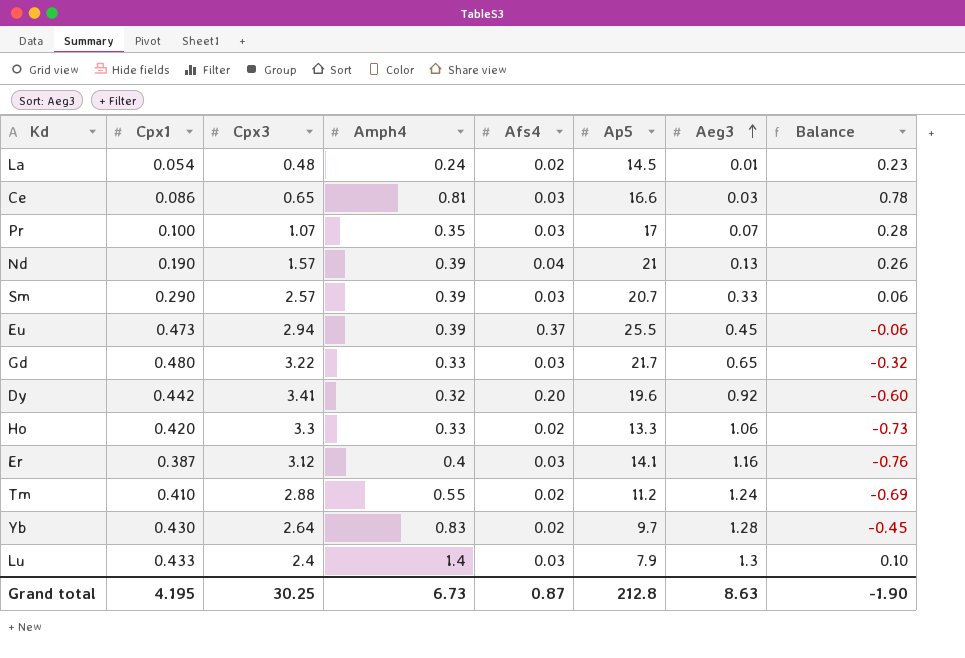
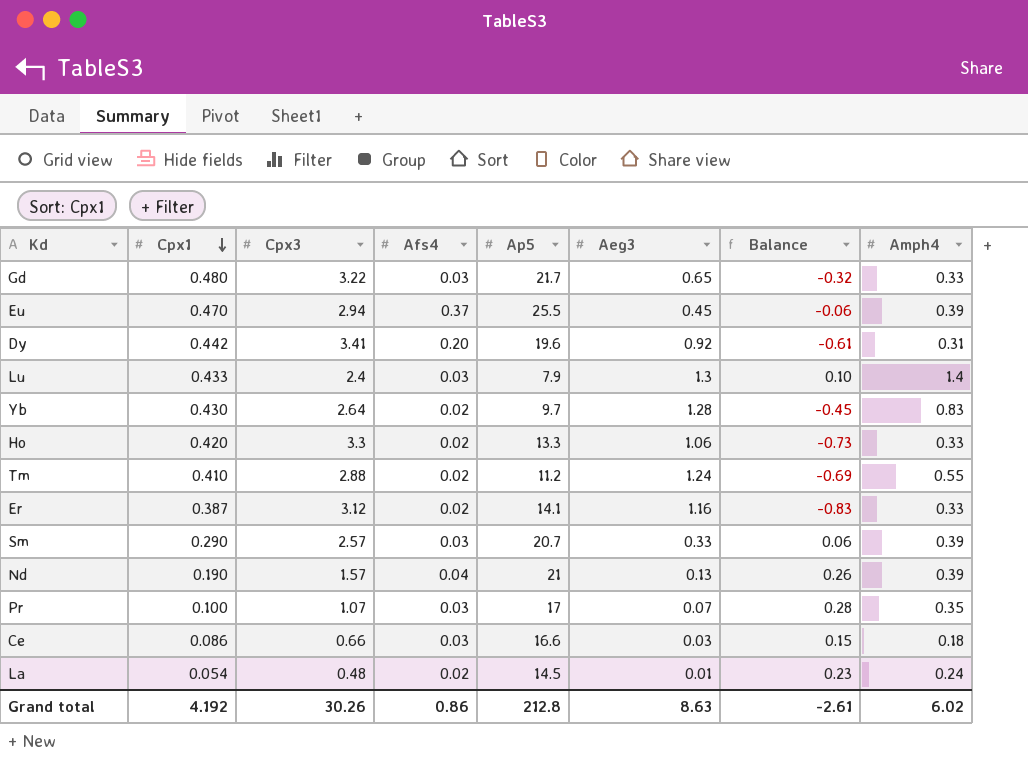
row order: Aeg3 ascending -> Cpx1 descending
column Amph4 | position: 4 -> 8
Eu | Cpx1: 0.473 -> 0.470
Dy | Balance: -0.60 -> -0.61
Dy | Amph4: 0.32 -> 0.31
Er | Afs4: 0.03 -> 0.02
Er | Balance: -0.76 -> -0.83
Er | Amph4: 0.4 -> 0.33
Ce | Cpx3: 0.65 -> 0.66
Ce | Balance: 0.78 -> 0.15
Ce | Amph4: 0.81 -> 0.18
Grand total | Cpx1: 4.195 -> 4.192
Grand total | Cpx3: 30.25 -> 30.26
Grand total | Afs4: 0.87 -> 0.86
Grand total | Balance: -1.90 -> -2.61
Grand total | Amph4: 6.73 -> 6.02

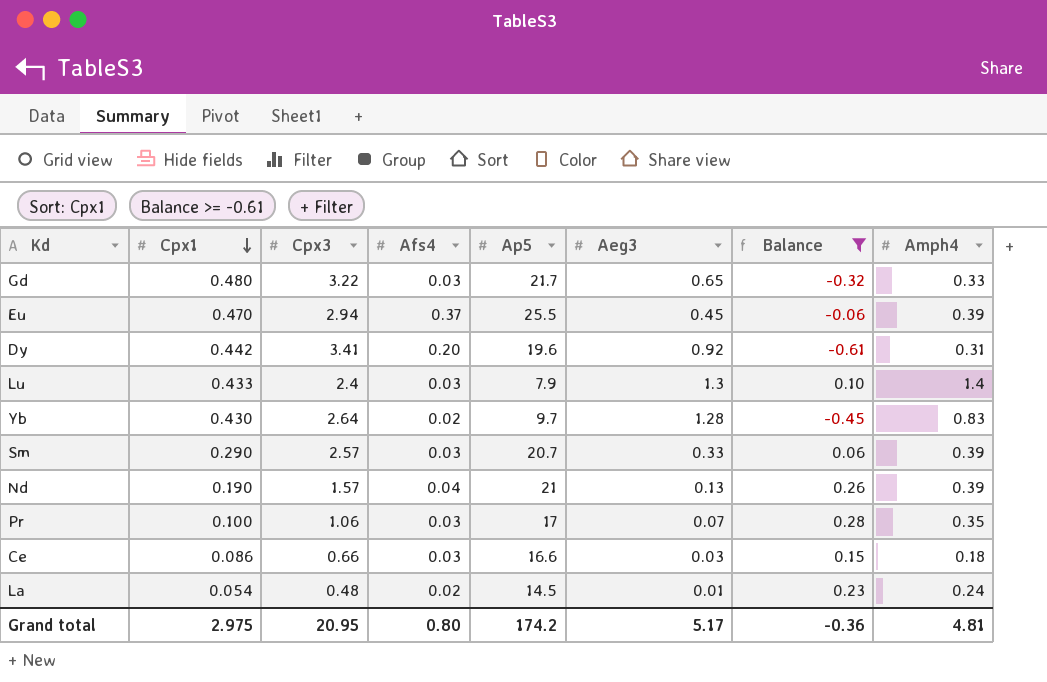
filter: none -> Balance >= -0.61
Pr | Cpx3: 1.07 -> 1.06
Grand total | Cpx1: 4.192 -> 2.975
Grand total | Cpx3: 30.26 -> 20.95
Grand total | Afs4: 0.86 -> 0.80
Grand total | Ap5: 212.8 -> 174.2
Grand total | Aeg3: 8.63 -> 5.17
Grand total | Balance: -2.61 -> -0.36
Grand total | Amph4: 6.02 -> 4.81

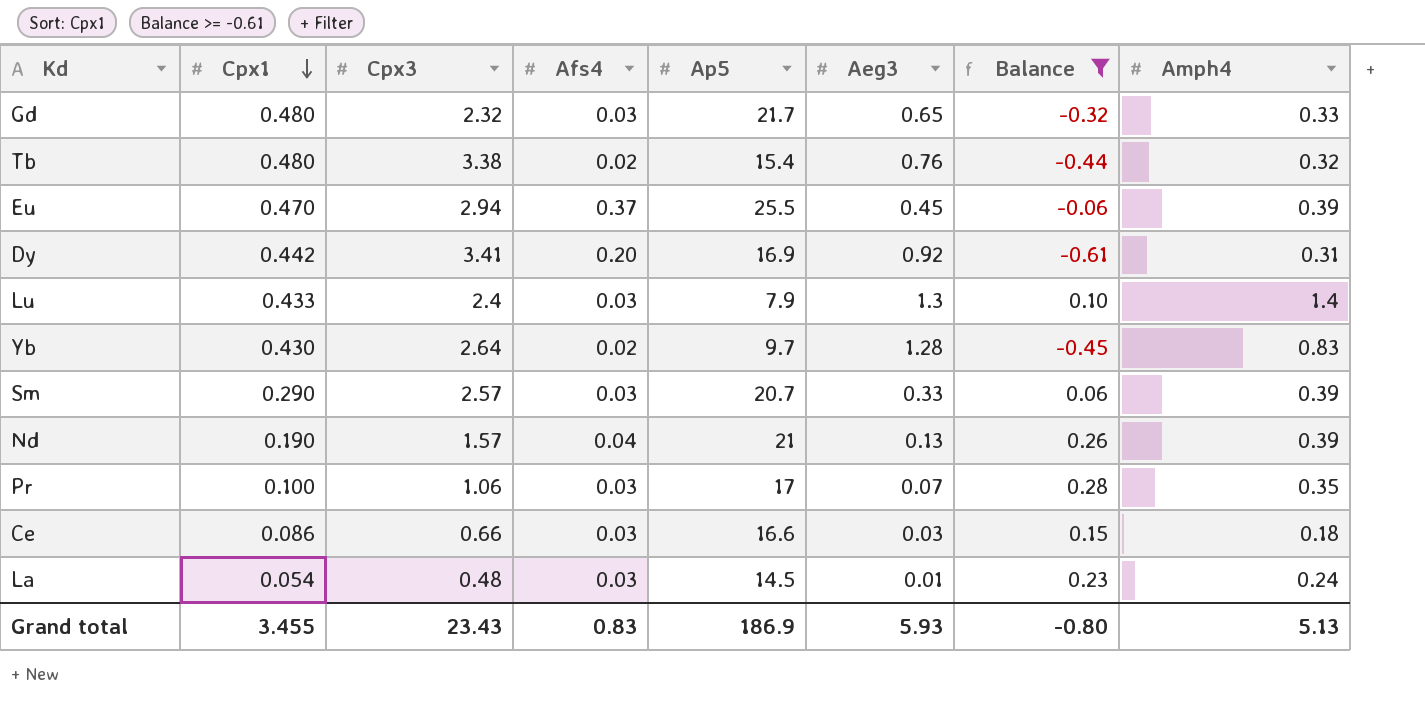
Gd | Cpx3: 3.22 -> 2.32
row Tb: none -> 0.480 | 3.38 | 0.02 | 15.4 | 0.76 | -0.44 | 0.32
Dy | Ap5: 19.6 -> 16.9
La | Afs4: 0.02 -> 0.03
Grand total | Cpx1: 2.975 -> 3.455
Grand total | Cpx3: 20.95 -> 23.43
Grand total | Afs4: 0.80 -> 0.83
Grand total | Ap5: 174.2 -> 186.9
Grand total | Aeg3: 5.17 -> 5.93
Grand total | Balance: -0.36 -> -0.80
Grand total | Amph4: 4.81 -> 5.13

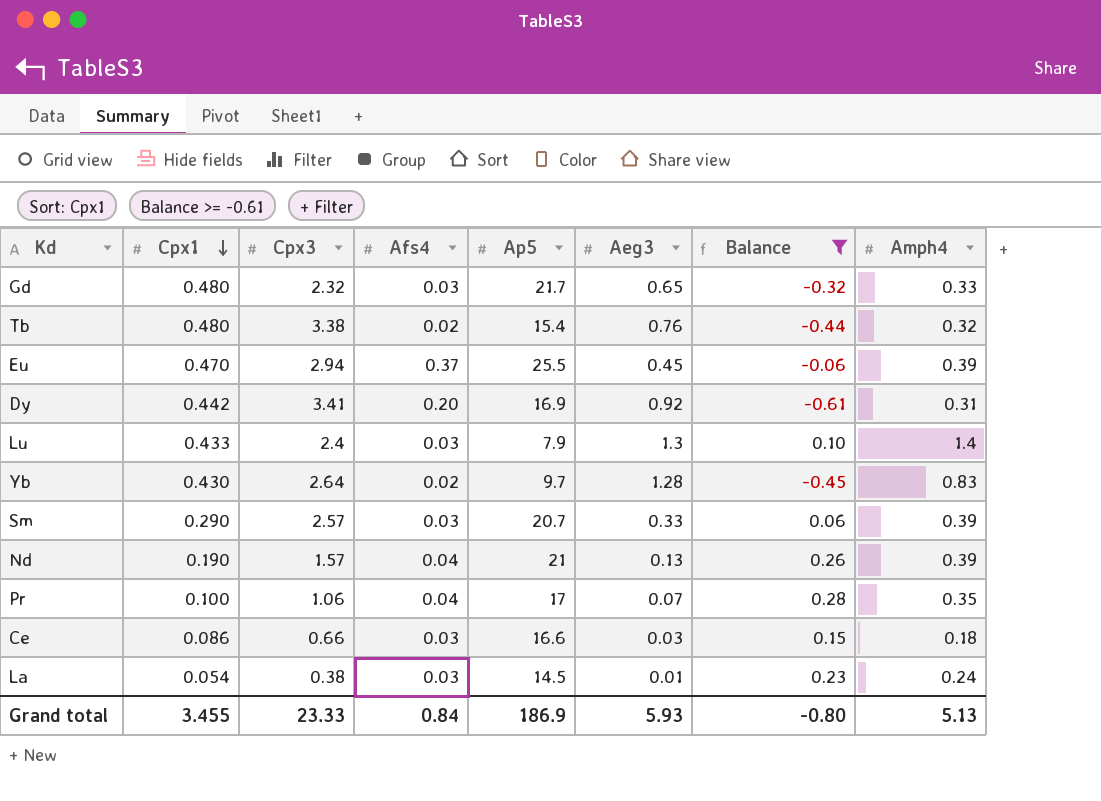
Pr | Afs4: 0.03 -> 0.04
La | Cpx3: 0.48 -> 0.38
Grand total | Cpx3: 23.43 -> 23.33
Grand total | Afs4: 0.83 -> 0.84

